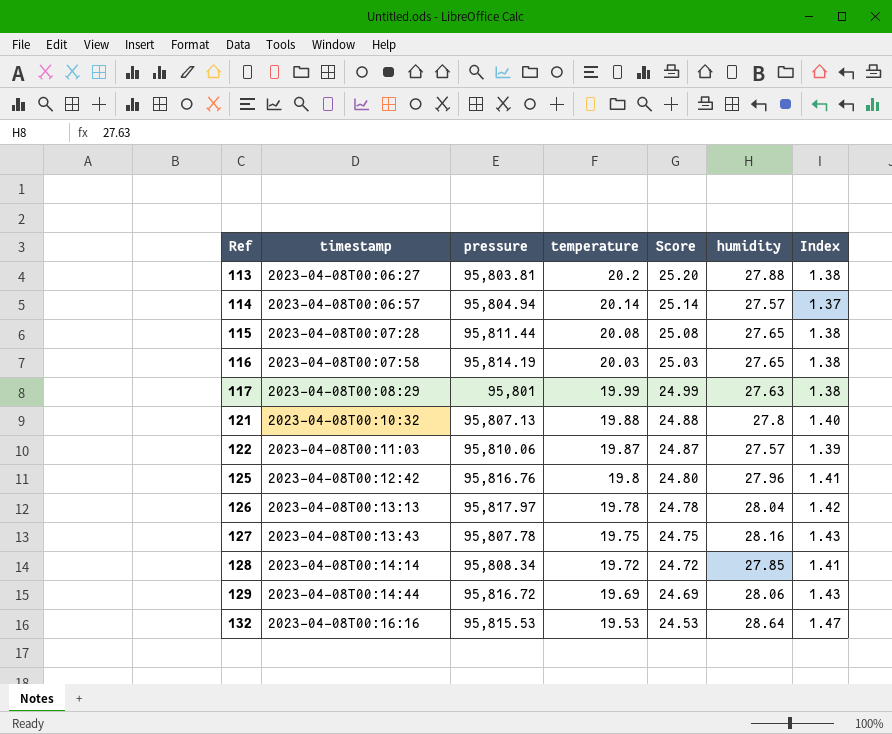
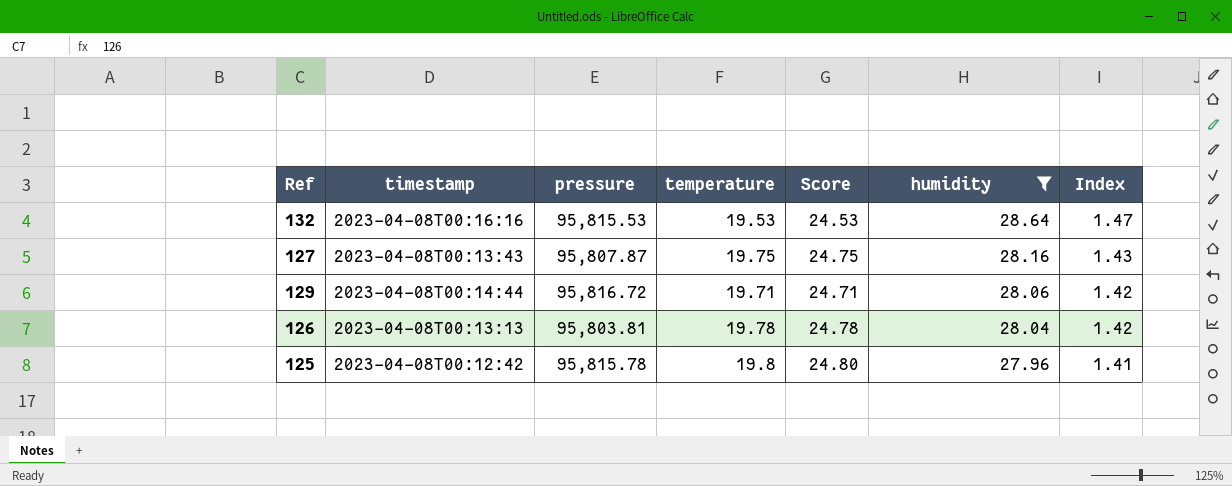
filter: none -> humidity >= 27.96
row order: Ref ascending -> humidity descending
127 | pressure: 95,807.78 -> 95,807.87
129 | temperature: 19.69 -> 19.71
129 | Score: 24.69 -> 24.71
129 | Index: 1.43 -> 1.42
126 | pressure: 95,817.97 -> 95,803.81
125 | pressure: 95,816.76 -> 95,815.78

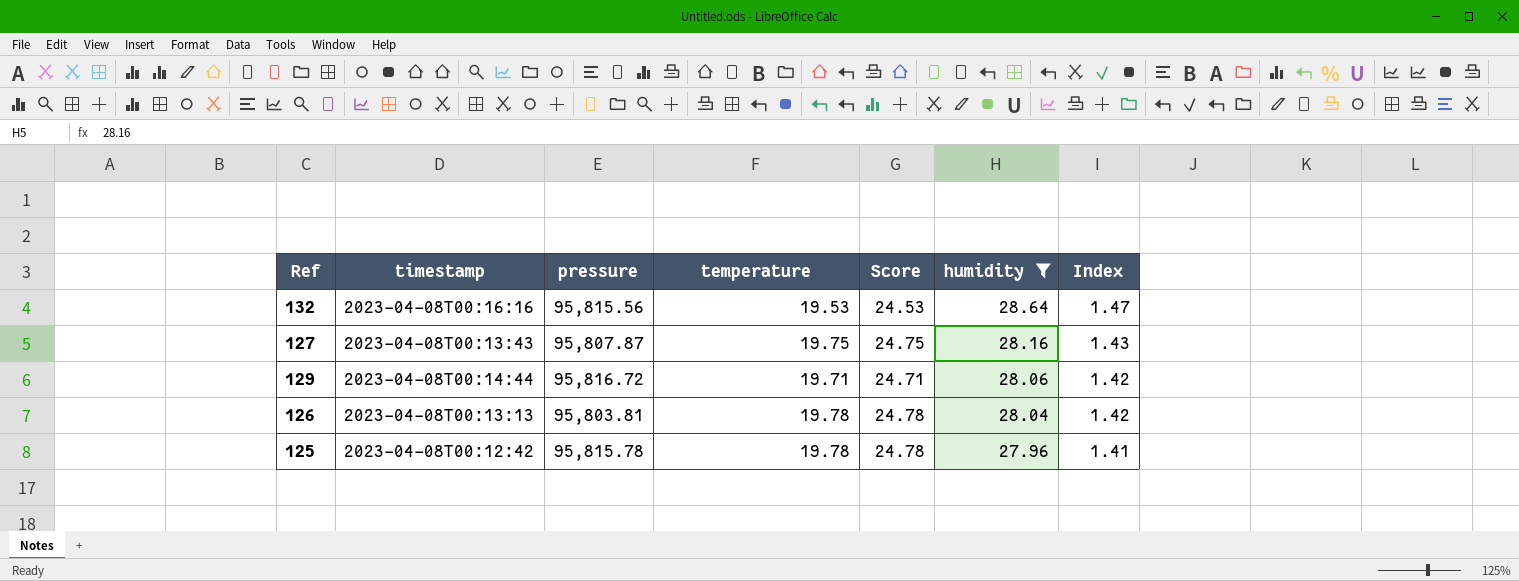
132 | pressure: 95,815.53 -> 95,815.56
125 | temperature: 19.8 -> 19.78
125 | Score: 24.80 -> 24.78

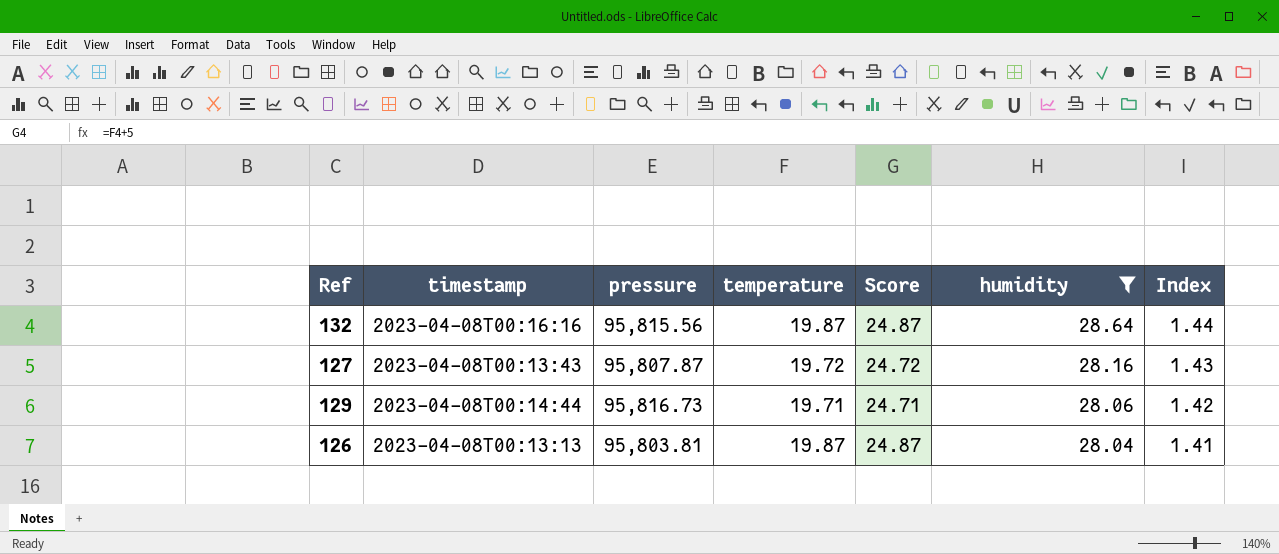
row 125: 2023-04-08T00:12:42 | 95,815.78 | 19.78 | 24.78 | 27.96 | 1.41 -> none
132 | temperature: 19.53 -> 19.87
132 | Score: 24.53 -> 24.87
132 | Index: 1.47 -> 1.44
127 | temperature: 19.75 -> 19.72
127 | Score: 24.75 -> 24.72
129 | pressure: 95,816.72 -> 95,816.73
126 | temperature: 19.78 -> 19.87
126 | Score: 24.78 -> 24.87
126 | Index: 1.42 -> 1.41

